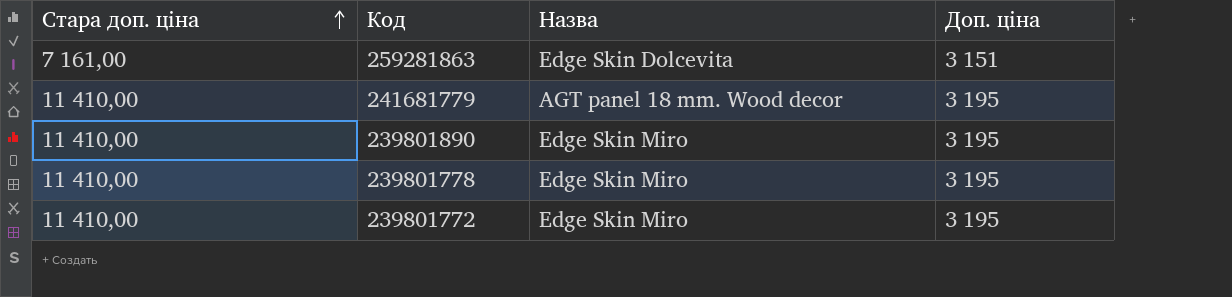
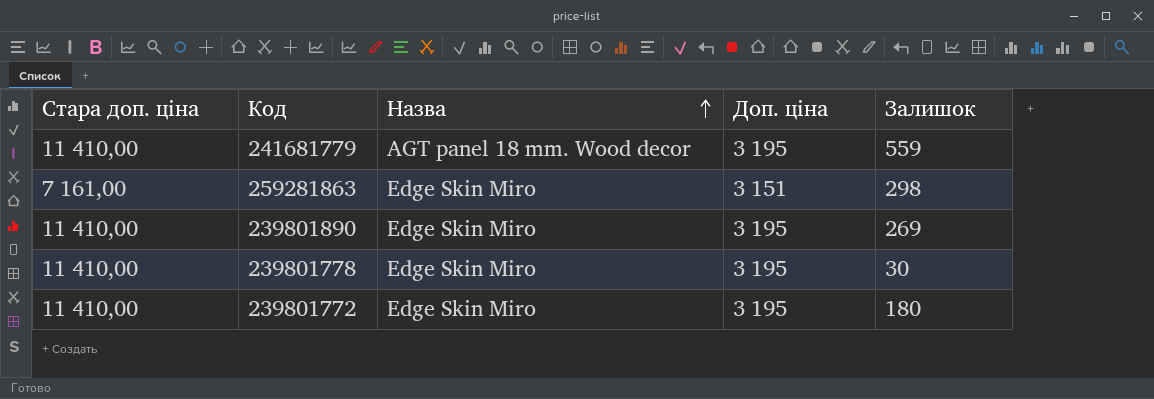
row order: Стара доп. ціна ascending -> Назва ascending
column Залишок | position: none -> 5
259281863 | Назва: Edge Skin Dolcevita -> Edge Skin Miro

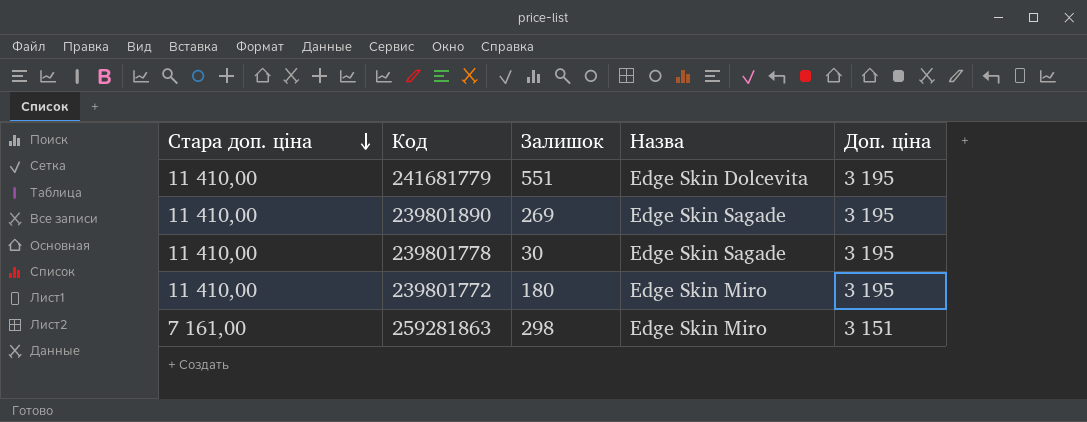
row order: Назва ascending -> Стара доп. ціна descending
column Залишок | position: 5 -> 3
241681779 | Залишок: 559 -> 551
241681779 | Назва: AGT panel 18 mm. Wood decor -> Edge Skin Dolcevita
239801890 | Назва: Edge Skin Miro -> Edge Skin Sagade
239801778 | Назва: Edge Skin Miro -> Edge Skin Sagade

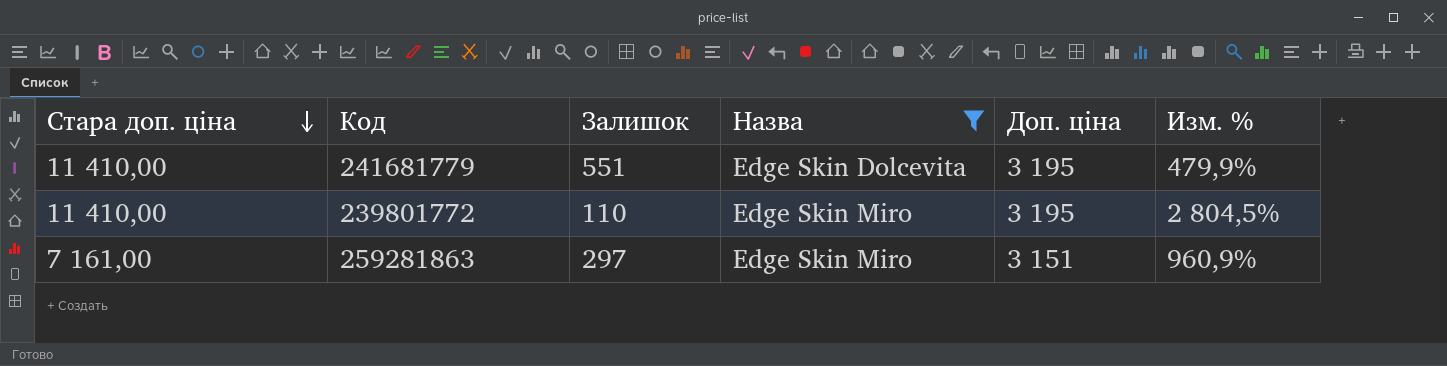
filter: none -> Назва != Edge Skin Sagade
column Изм. % | formula: none -> ([Доп. ціна] - [Залишок]) / [Залишок]
239801772 | Залишок: 180 -> 110
259281863 | Залишок: 298 -> 297

